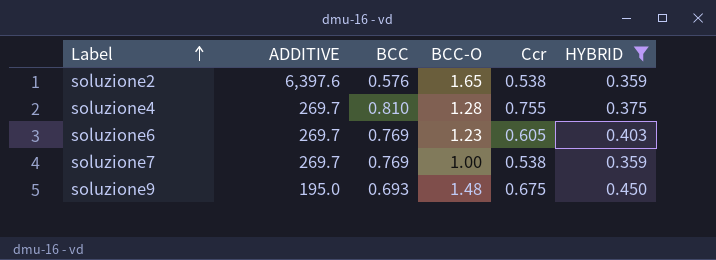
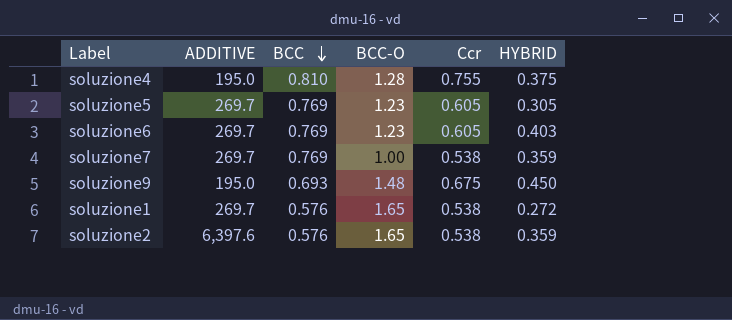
filter: HYBRID >= 0.359 -> none
row order: Label ascending -> BCC descending
soluzione4 | ADDITIVE: 269.7 -> 195.0

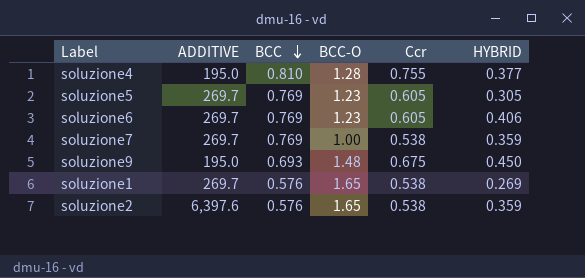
soluzione4 | HYBRID: 0.375 -> 0.377
soluzione6 | HYBRID: 0.403 -> 0.406
soluzione1 | HYBRID: 0.272 -> 0.269

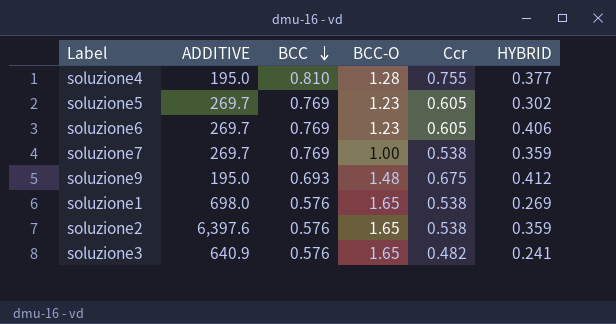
soluzione5 | HYBRID: 0.305 -> 0.302
soluzione9 | HYBRID: 0.450 -> 0.412
soluzione1 | ADDITIVE: 269.7 -> 698.0
row soluzione3: none -> 640.9 | 0.576 | 1.65 | 0.482 | 0.241

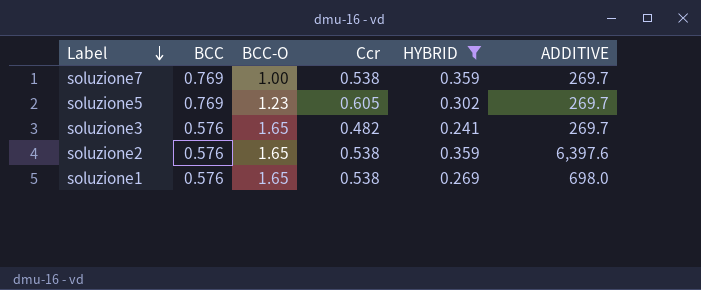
filter: none -> HYBRID <= 0.359
row order: BCC descending -> Label descending
column ADDITIVE | position: 2 -> 6
soluzione3 | ADDITIVE: 640.9 -> 269.7

